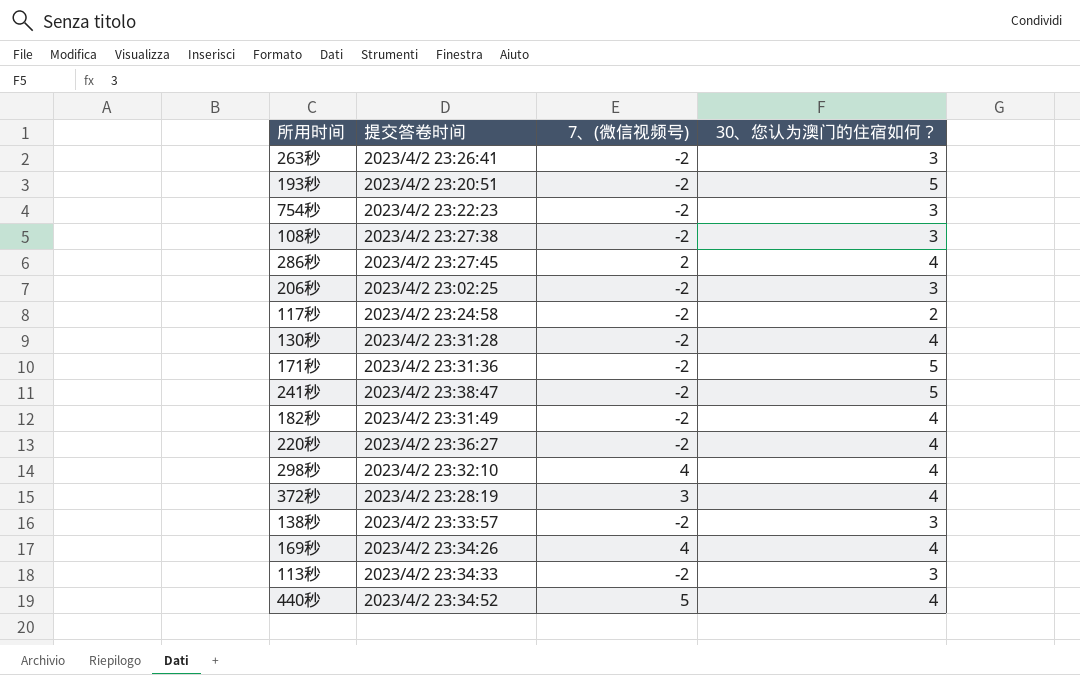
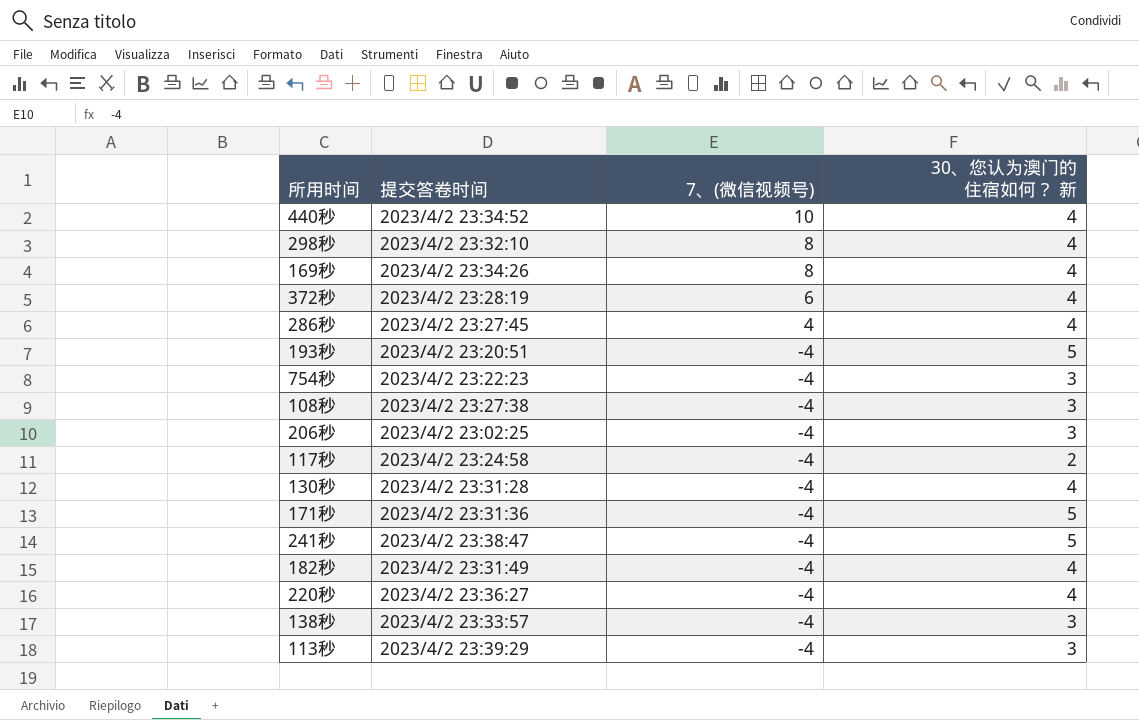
row order: none -> 7、(微信视频号) descending
column name: 30、您认为澳门的住宿如何？ -> 30、您认为澳门的住宿如何？ 新
row 263秒: 2023/4/2 23:26:41 | -2 | 3 -> none
440秒 | 7、(微信视频号): 5 -> 10
298秒 | 7、(微信视频号): 4 -> 8
169秒 | 7、(微信视频号): 4 -> 8
372秒 | 7、(微信视频号): 3 -> 6
286秒 | 7、(微信视频号): 2 -> 4
193秒 | 7、(微信视频号): -2 -> -4
754秒 | 7、(微信视频号): -2 -> -4
108秒 | 7、(微信视频号): -2 -> -4
206秒 | 7、(微信视频号): -2 -> -4
117秒 | 7、(微信视频号): -2 -> -4
130秒 | 7、(微信视频号): -2 -> -4
171秒 | 7、(微信视频号): -2 -> -4
241秒 | 7、(微信视频号): -2 -> -4
182秒 | 7、(微信视频号): -2 -> -4
220秒 | 7、(微信视频号): -2 -> -4
138秒 | 7、(微信视频号): -2 -> -4
113秒 | 提交答卷时间: 2023/4/2 23:34:33 -> 2023/4/2 23:39:29
113秒 | 7、(微信视频号): -2 -> -4

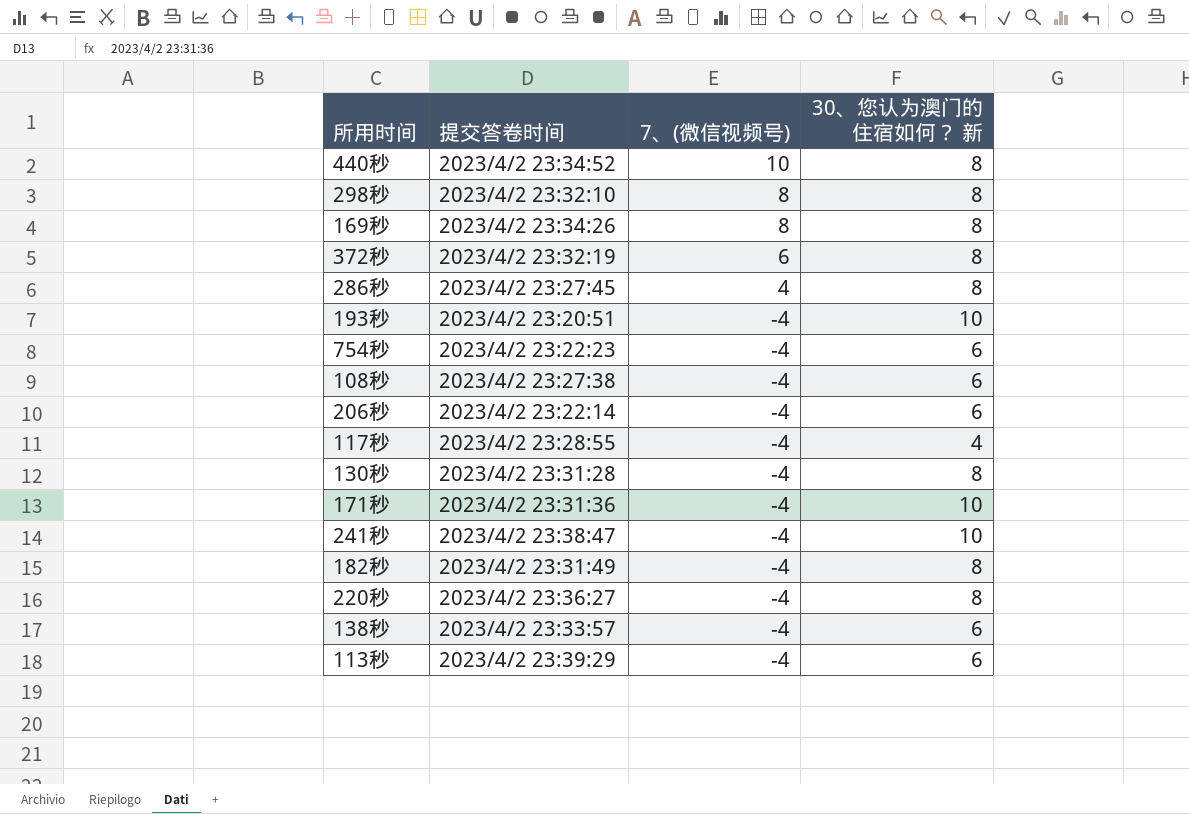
440秒 | 30、您认为澳门的住宿如何？ 新: 4 -> 8
298秒 | 30、您认为澳门的住宿如何？ 新: 4 -> 8
169秒 | 30、您认为澳门的住宿如何？ 新: 4 -> 8
372秒 | 提交答卷时间: 2023/4/2 23:28:19 -> 2023/4/2 23:32:19
372秒 | 30、您认为澳门的住宿如何？ 新: 4 -> 8
286秒 | 30、您认为澳门的住宿如何？ 新: 4 -> 8
193秒 | 30、您认为澳门的住宿如何？ 新: 5 -> 10
754秒 | 30、您认为澳门的住宿如何？ 新: 3 -> 6
108秒 | 30、您认为澳门的住宿如何？ 新: 3 -> 6
206秒 | 提交答卷时间: 2023/4/2 23:02:25 -> 2023/4/2 23:22:14
206秒 | 30、您认为澳门的住宿如何？ 新: 3 -> 6
117秒 | 提交答卷时间: 2023/4/2 23:24:58 -> 2023/4/2 23:28:55
117秒 | 30、您认为澳门的住宿如何？ 新: 2 -> 4
130秒 | 30、您认为澳门的住宿如何？ 新: 4 -> 8
171秒 | 30、您认为澳门的住宿如何？ 新: 5 -> 10
241秒 | 30、您认为澳门的住宿如何？ 新: 5 -> 10
182秒 | 30、您认为澳门的住宿如何？ 新: 4 -> 8
220秒 | 30、您认为澳门的住宿如何？ 新: 4 -> 8
138秒 | 30、您认为澳门的住宿如何？ 新: 3 -> 6
113秒 | 30、您认为澳门的住宿如何？ 新: 3 -> 6

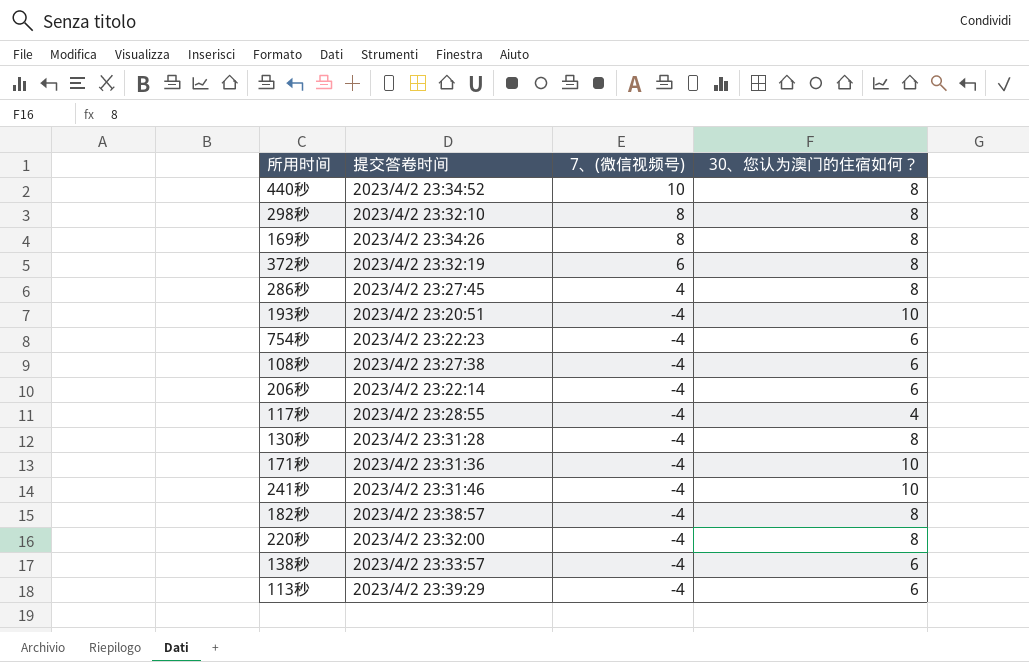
column name: 30、您认为澳门的住宿如何？ 新 -> 30、您认为澳门的住宿如何？
241秒 | 提交答卷时间: 2023/4/2 23:38:47 -> 2023/4/2 23:31:46
182秒 | 提交答卷时间: 2023/4/2 23:31:49 -> 2023/4/2 23:38:57
220秒 | 提交答卷时间: 2023/4/2 23:36:27 -> 2023/4/2 23:32:00

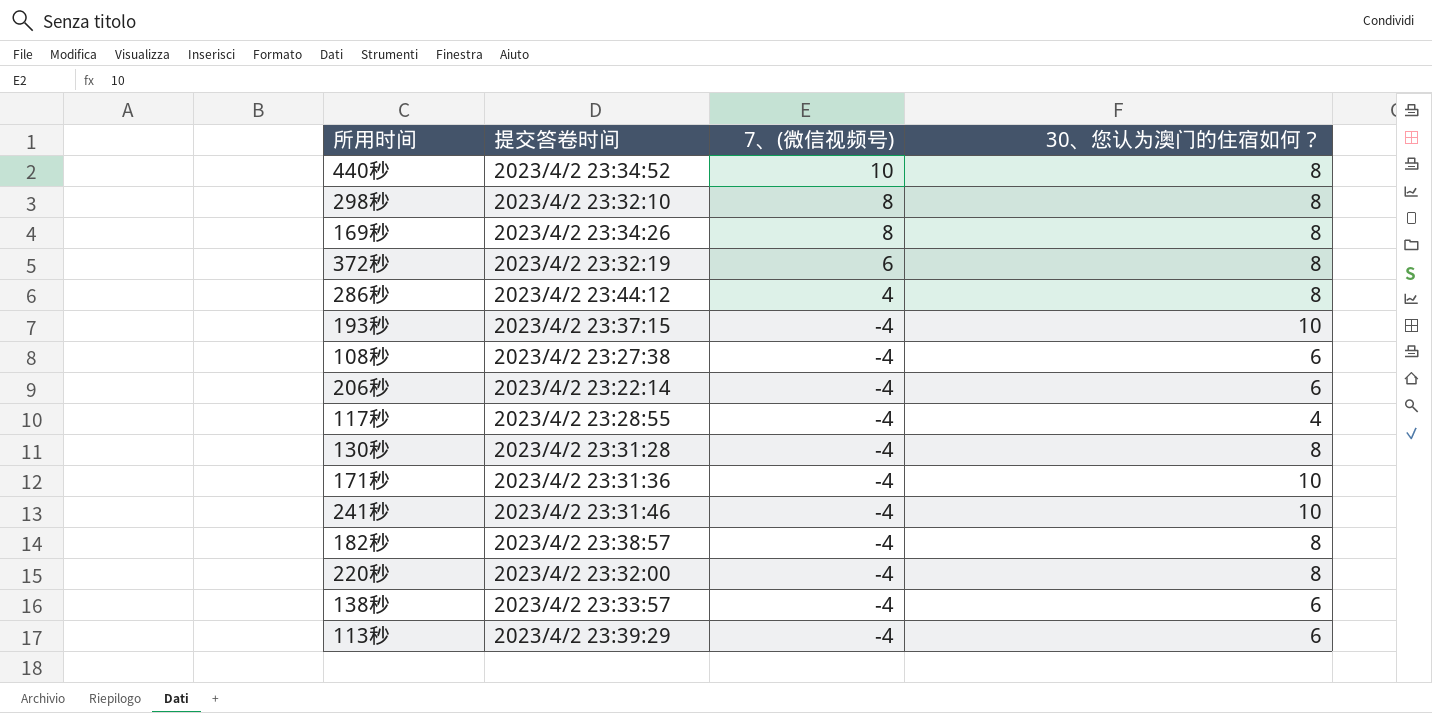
row 754秒: 2023/4/2 23:22:23 | -4 | 6 -> none
286秒 | 提交答卷时间: 2023/4/2 23:27:45 -> 2023/4/2 23:44:12
193秒 | 提交答卷时间: 2023/4/2 23:20:51 -> 2023/4/2 23:37:15

